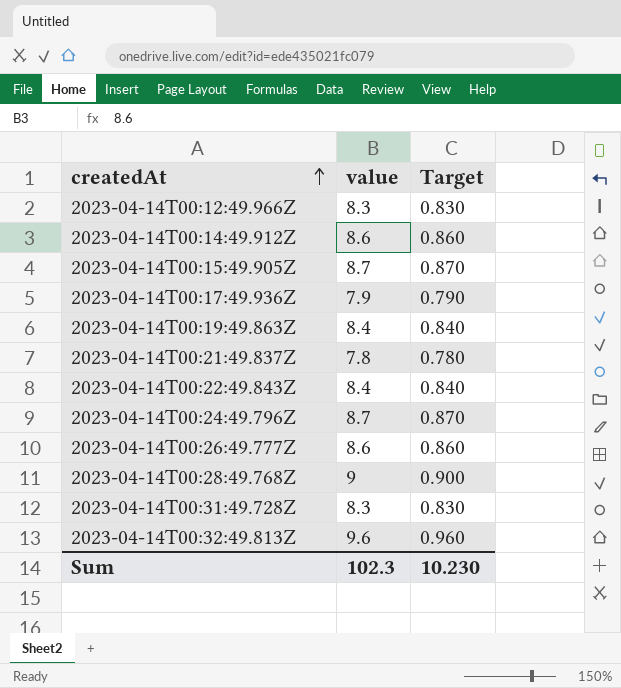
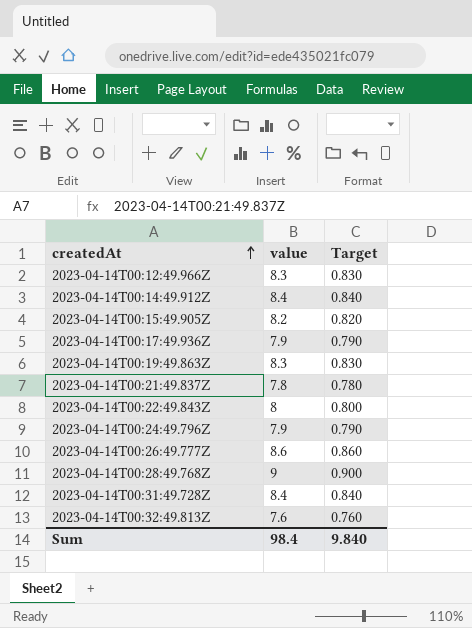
2023-04-14T00:14:49.912Z | value: 8.6 -> 8.4
2023-04-14T00:14:49.912Z | Target: 0.860 -> 0.840
2023-04-14T00:15:49.905Z | value: 8.7 -> 8.2
2023-04-14T00:15:49.905Z | Target: 0.870 -> 0.820
2023-04-14T00:19:49.863Z | value: 8.4 -> 8.3
2023-04-14T00:19:49.863Z | Target: 0.840 -> 0.830
2023-04-14T00:22:49.843Z | value: 8.4 -> 8
2023-04-14T00:22:49.843Z | Target: 0.840 -> 0.800
2023-04-14T00:24:49.796Z | value: 8.7 -> 7.9
2023-04-14T00:24:49.796Z | Target: 0.870 -> 0.790
2023-04-14T00:31:49.728Z | value: 8.3 -> 8.4
2023-04-14T00:31:49.728Z | Target: 0.830 -> 0.840
2023-04-14T00:32:49.813Z | value: 9.6 -> 7.6
2023-04-14T00:32:49.813Z | Target: 0.960 -> 0.760
Sum | value: 102.3 -> 98.4
Sum | Target: 10.230 -> 9.840

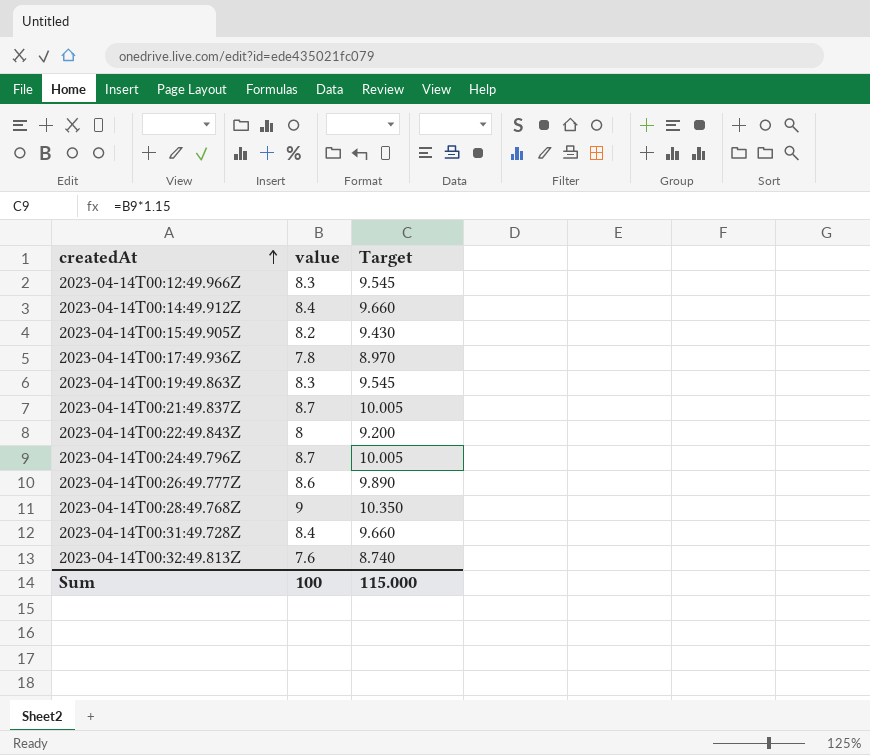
column Target | formula: [value] * 0.1 -> [value] * 1.15
2023-04-14T00:17:49.936Z | value: 7.9 -> 7.8
2023-04-14T00:21:49.837Z | value: 7.8 -> 8.7
2023-04-14T00:24:49.796Z | value: 7.9 -> 8.7
Sum | value: 98.4 -> 100
Sum | Target: 9.840 -> 115.000

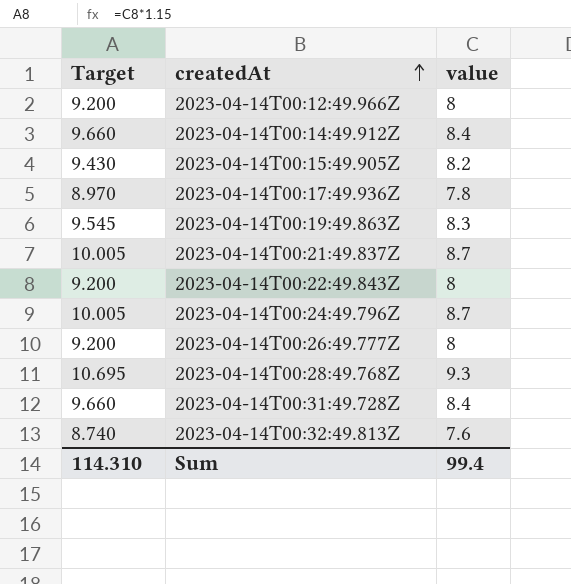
column Target | position: 3 -> 1
2023-04-14T00:12:49.966Z | Target: 9.545 -> 9.200
2023-04-14T00:12:49.966Z | value: 8.3 -> 8
2023-04-14T00:26:49.777Z | Target: 9.890 -> 9.200
2023-04-14T00:26:49.777Z | value: 8.6 -> 8
2023-04-14T00:28:49.768Z | Target: 10.350 -> 10.695
2023-04-14T00:28:49.768Z | value: 9 -> 9.3
Sum | Target: 115.000 -> 114.310
Sum | value: 100 -> 99.4

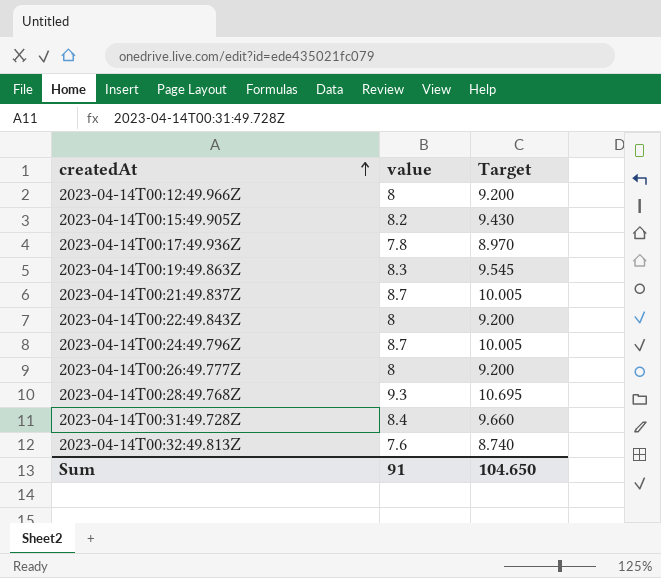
column Target | position: 1 -> 3
row 2023-04-14T00:14:49.912Z: 9.660 | 8.4 -> none
Sum | value: 99.4 -> 91
Sum | Target: 114.310 -> 104.650

